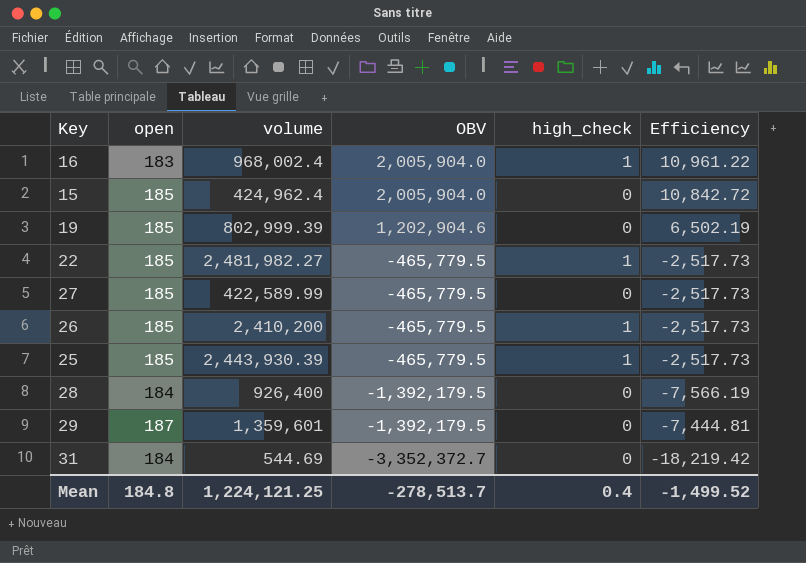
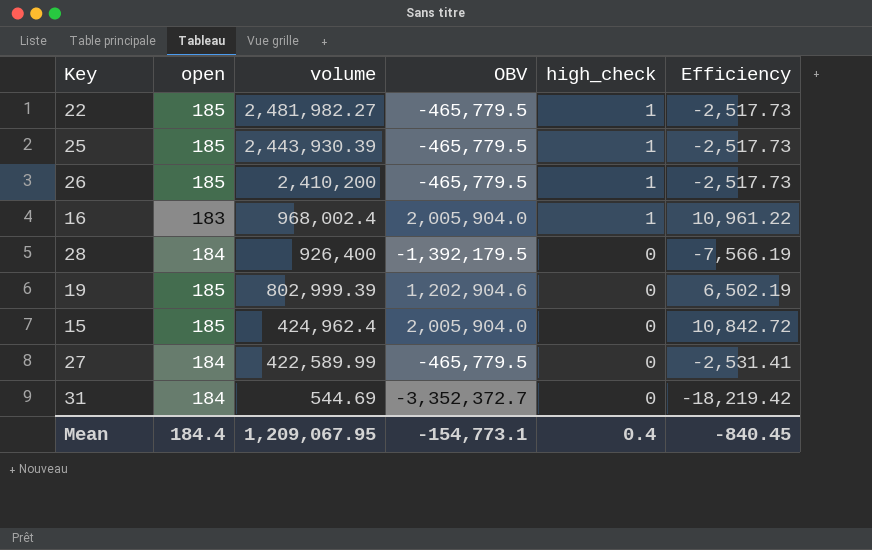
row order: OBV descending -> volume descending
row 29: 187 | 1,359,601 | -1,392,179.5 | 0 | -7,444.81 -> none
27 | open: 185 -> 184
27 | Efficiency: -2,517.73 -> -2,531.41
Mean | open: 184.8 -> 184.4
Mean | volume: 1,224,121.25 -> 1,209,067.95
Mean | OBV: -278,513.7 -> -154,773.1
Mean | Efficiency: -1,499.52 -> -840.45

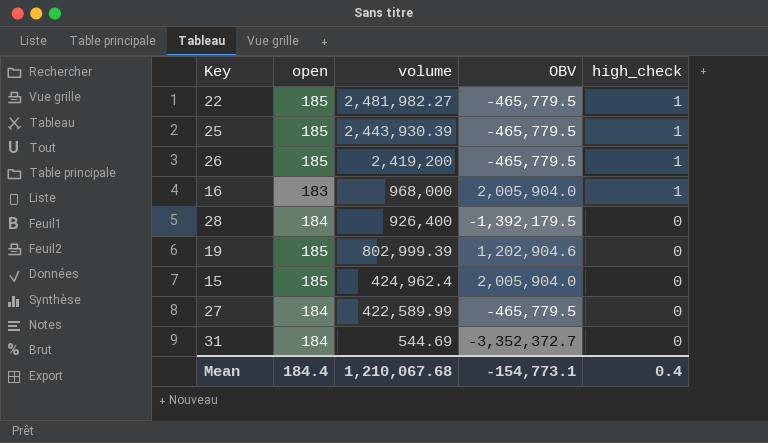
column Efficiency | formula: [OBV] / [open] -> none
26 | volume: 2,410,200 -> 2,419,200
16 | volume: 968,002.4 -> 968,000
Mean | volume: 1,209,067.95 -> 1,210,067.68

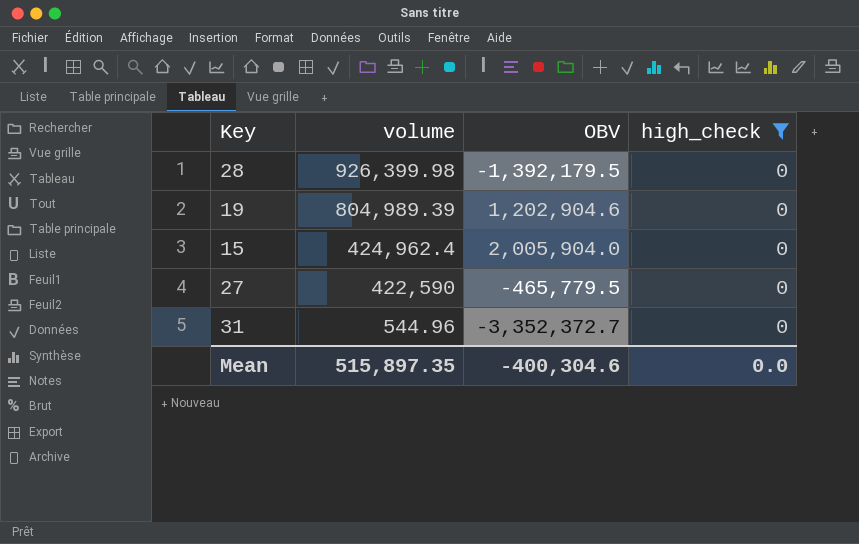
filter: none -> high_check = 0
column open | position: 2 -> none
28 | volume: 926,400 -> 926,399.98
19 | volume: 802,999.39 -> 804,989.39
27 | volume: 422,589.99 -> 422,590
31 | volume: 544.69 -> 544.96
Mean | volume: 1,210,067.68 -> 515,897.35
Mean | OBV: -154,773.1 -> -400,304.6
Mean | high_check: 0.4 -> 0.0

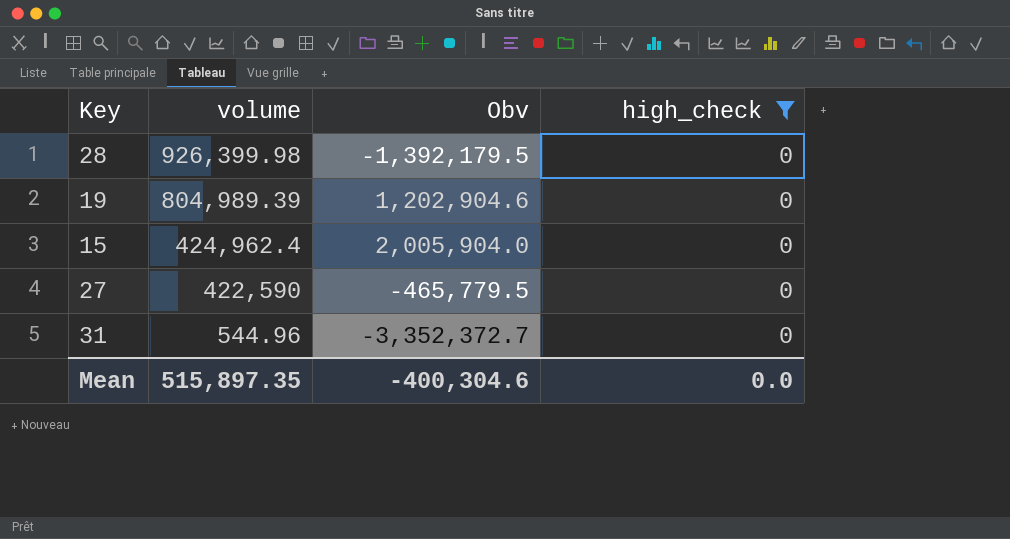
column name: OBV -> Obv

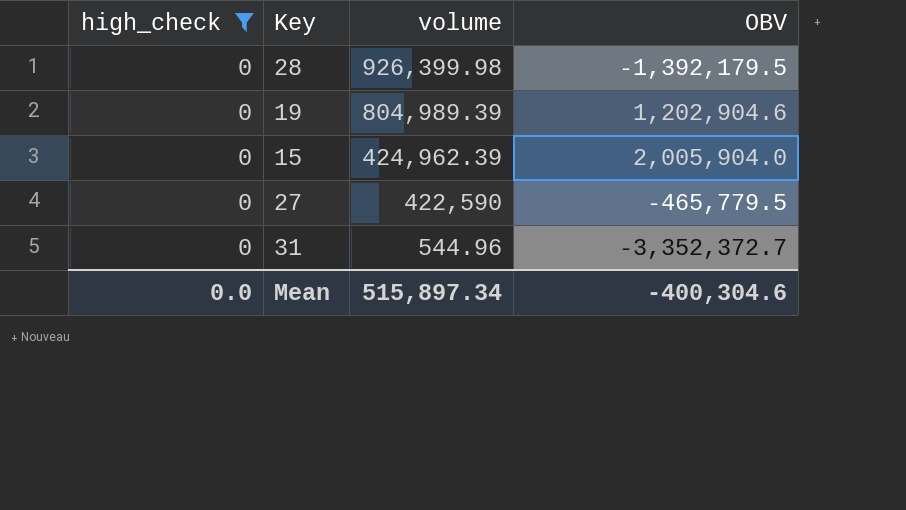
column high_check | position: 4 -> 1
column name: Obv -> OBV
15 | volume: 424,962.4 -> 424,962.39
Mean | volume: 515,897.35 -> 515,897.34

